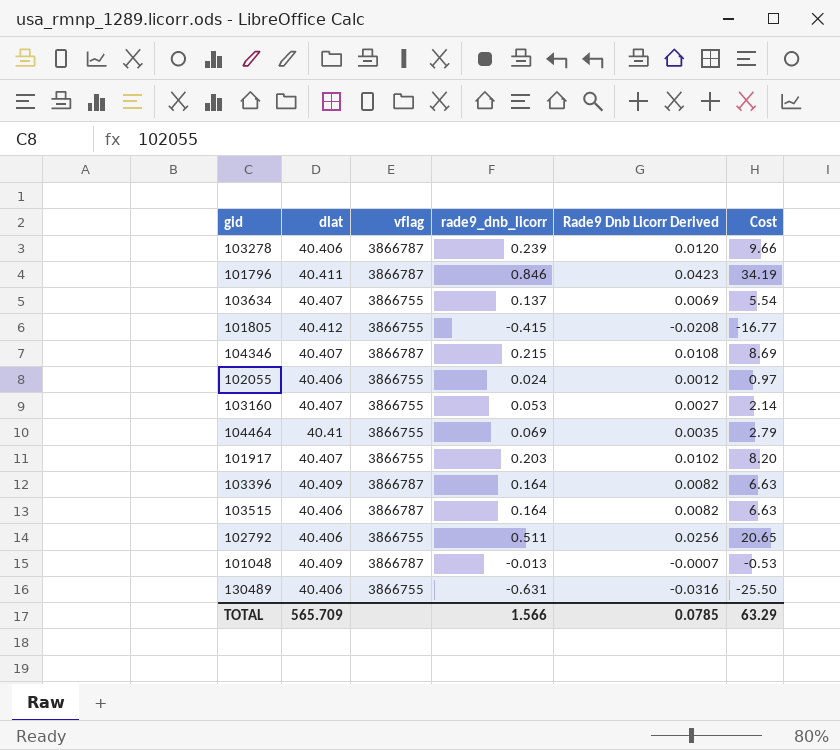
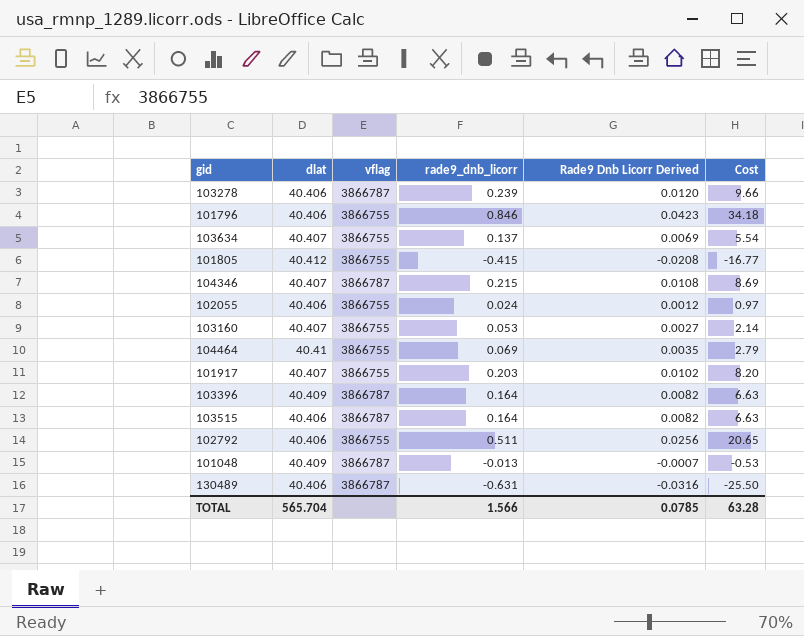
101796 | dlat: 40.411 -> 40.406
101796 | vflag: 3866787 -> 3866755
101796 | Cost: 34.19 -> 34.18
130489 | vflag: 3866755 -> 3866787
TOTAL | dlat: 565.709 -> 565.704
TOTAL | Cost: 63.29 -> 63.28

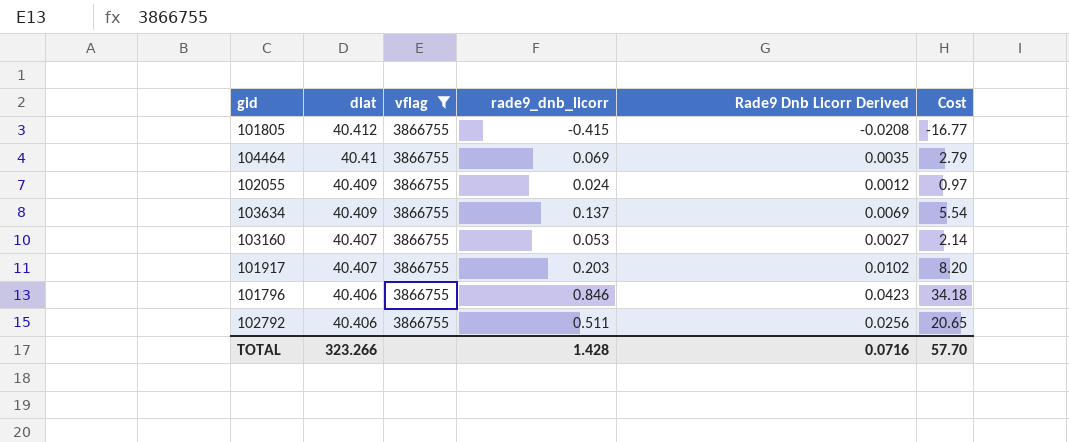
filter: none -> vflag = 3866755
row order: none -> dlat descending
102055 | dlat: 40.406 -> 40.409
103634 | dlat: 40.407 -> 40.409
TOTAL | dlat: 565.704 -> 323.266
TOTAL | rade9_dnb_licorr: 1.566 -> 1.428
TOTAL | Rade9 Dnb Licorr Derived: 0.0785 -> 0.0716
TOTAL | Cost: 63.28 -> 57.70

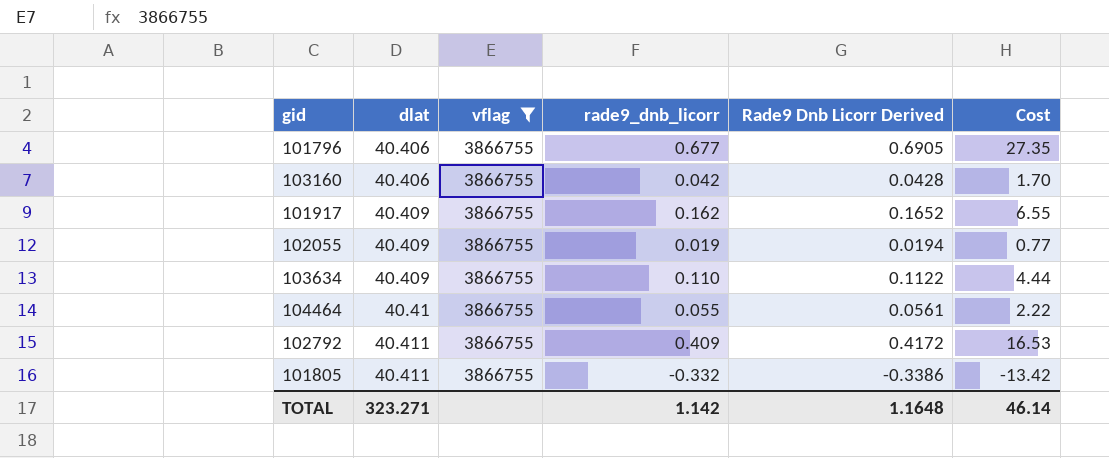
row order: dlat descending -> dlat ascending
column Rade9 Dnb Licorr Derived | formula: [rade9_dnb_licorr] * 0.05 -> [rade9_dnb_licorr] * 1.02
101796 | rade9_dnb_licorr: 0.846 -> 0.677
101796 | Cost: 34.18 -> 27.35
103160 | dlat: 40.407 -> 40.406
103160 | rade9_dnb_licorr: 0.053 -> 0.042
103160 | Cost: 2.14 -> 1.70
101917 | dlat: 40.407 -> 40.409
101917 | rade9_dnb_licorr: 0.203 -> 0.162
101917 | Cost: 8.20 -> 6.55
102055 | rade9_dnb_licorr: 0.024 -> 0.019
102055 | Cost: 0.97 -> 0.77
103634 | rade9_dnb_licorr: 0.137 -> 0.110
103634 | Cost: 5.54 -> 4.44
104464 | rade9_dnb_licorr: 0.069 -> 0.055
104464 | Cost: 2.79 -> 2.22
102792 | dlat: 40.406 -> 40.411
102792 | rade9_dnb_licorr: 0.511 -> 0.409
102792 | Cost: 20.65 -> 16.53
101805 | dlat: 40.412 -> 40.411
101805 | rade9_dnb_licorr: -0.415 -> -0.332
101805 | Cost: -16.77 -> -13.42
TOTAL | dlat: 323.266 -> 323.271
TOTAL | rade9_dnb_licorr: 1.428 -> 1.142
TOTAL | Rade9 Dnb Licorr Derived: 0.0716 -> 1.1648
TOTAL | Cost: 57.70 -> 46.14

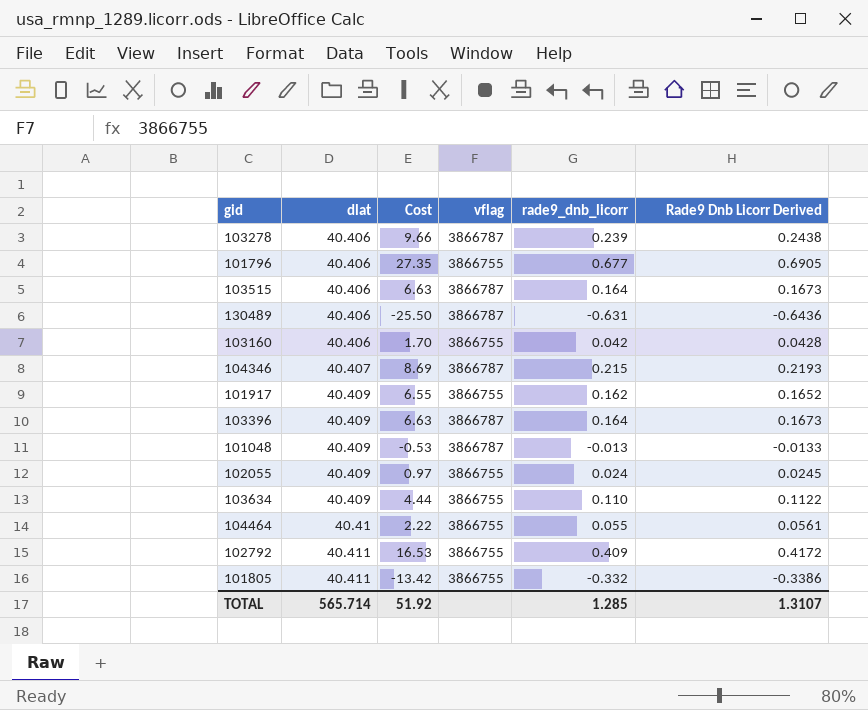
filter: vflag = 3866755 -> none
column Cost | position: 6 -> 3
102055 | Cost: 0.77 -> 0.97
102055 | rade9_dnb_licorr: 0.019 -> 0.024
102055 | Rade9 Dnb Licorr Derived: 0.0194 -> 0.0245
TOTAL | dlat: 323.271 -> 565.714
TOTAL | Cost: 46.14 -> 51.92
TOTAL | rade9_dnb_licorr: 1.142 -> 1.285
TOTAL | Rade9 Dnb Licorr Derived: 1.1648 -> 1.3107

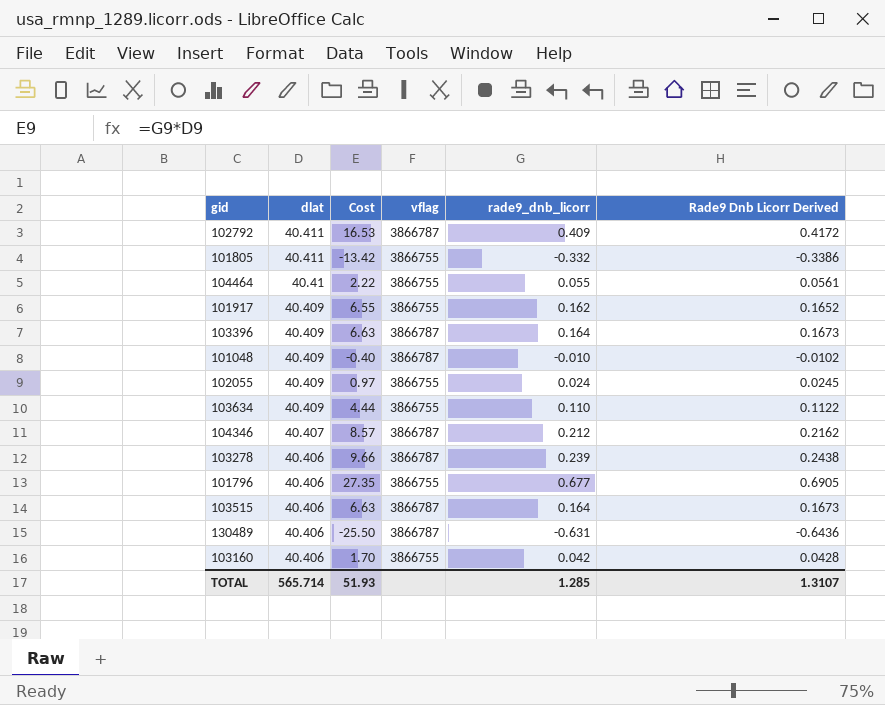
row order: dlat ascending -> dlat descending
102792 | vflag: 3866755 -> 3866787
101048 | Cost: -0.53 -> -0.40
101048 | rade9_dnb_licorr: -0.013 -> -0.010
101048 | Rade9 Dnb Licorr Derived: -0.0133 -> -0.0102
104346 | Cost: 8.69 -> 8.57
104346 | rade9_dnb_licorr: 0.215 -> 0.212
104346 | Rade9 Dnb Licorr Derived: 0.2193 -> 0.2162
TOTAL | Cost: 51.92 -> 51.93

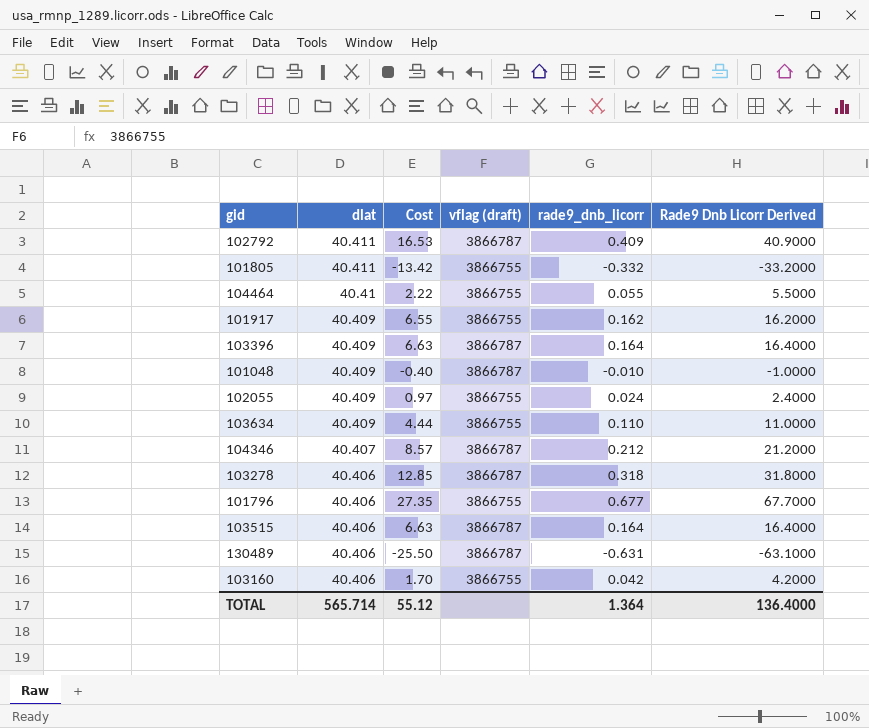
column name: vflag -> vflag (draft)
column Rade9 Dnb Licorr Derived | formula: [rade9_dnb_licorr] * 1.02 -> [rade9_dnb_licorr] * 100
103278 | Cost: 9.66 -> 12.85
103278 | rade9_dnb_licorr: 0.239 -> 0.318
TOTAL | Cost: 51.93 -> 55.12
TOTAL | rade9_dnb_licorr: 1.285 -> 1.364
TOTAL | Rade9 Dnb Licorr Derived: 1.3107 -> 136.4000

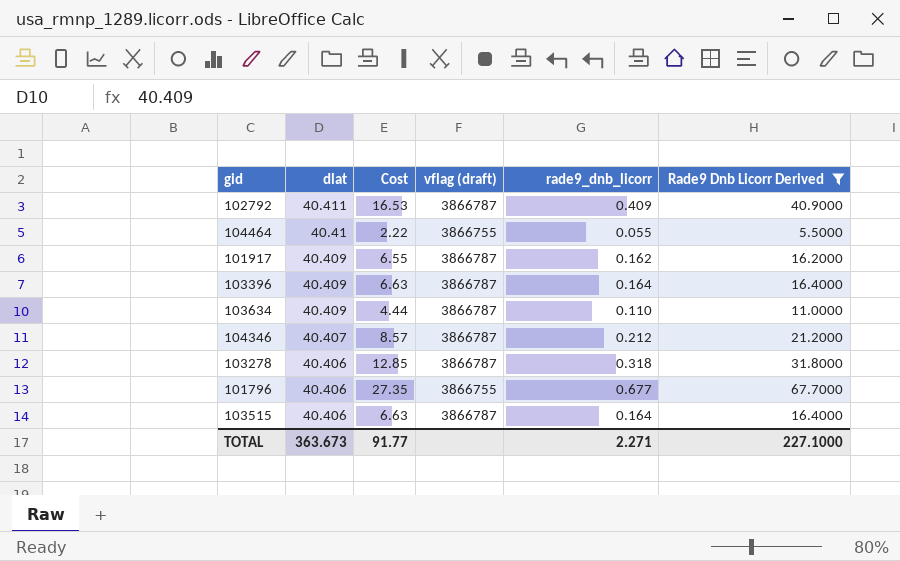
filter: none -> Rade9 Dnb Licorr Derived >= 5.5000
101917 | vflag (draft): 3866755 -> 3866787
103634 | vflag (draft): 3866755 -> 3866787
TOTAL | dlat: 565.714 -> 363.673
TOTAL | Cost: 55.12 -> 91.77
TOTAL | rade9_dnb_licorr: 1.364 -> 2.271
TOTAL | Rade9 Dnb Licorr Derived: 136.4000 -> 227.1000

